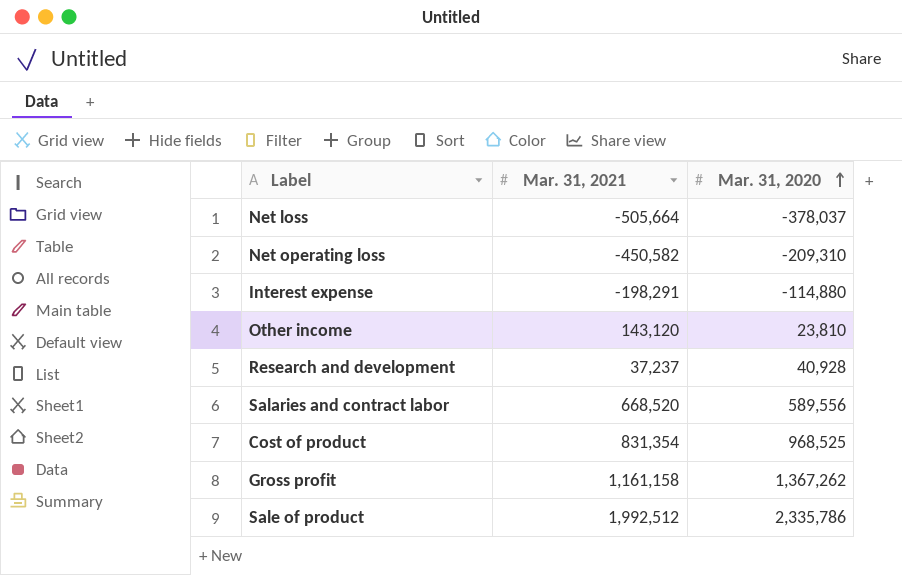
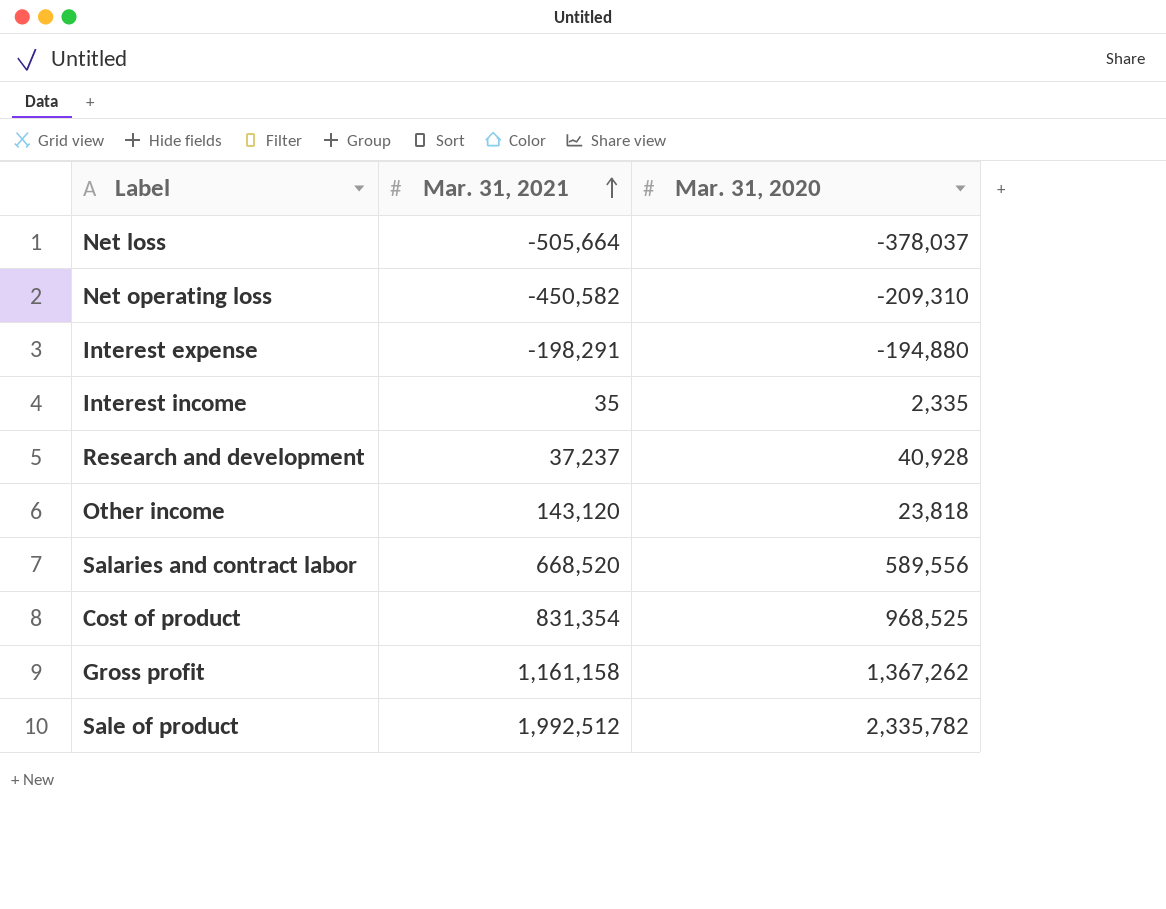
row order: Mar. 31, 2020 ascending -> Mar. 31, 2021 ascending
Interest expense | Mar. 31, 2020: -114,880 -> -194,880
row Interest income: none -> 35 | 2,335
Other income | Mar. 31, 2020: 23,810 -> 23,818
Sale of product | Mar. 31, 2020: 2,335,786 -> 2,335,782

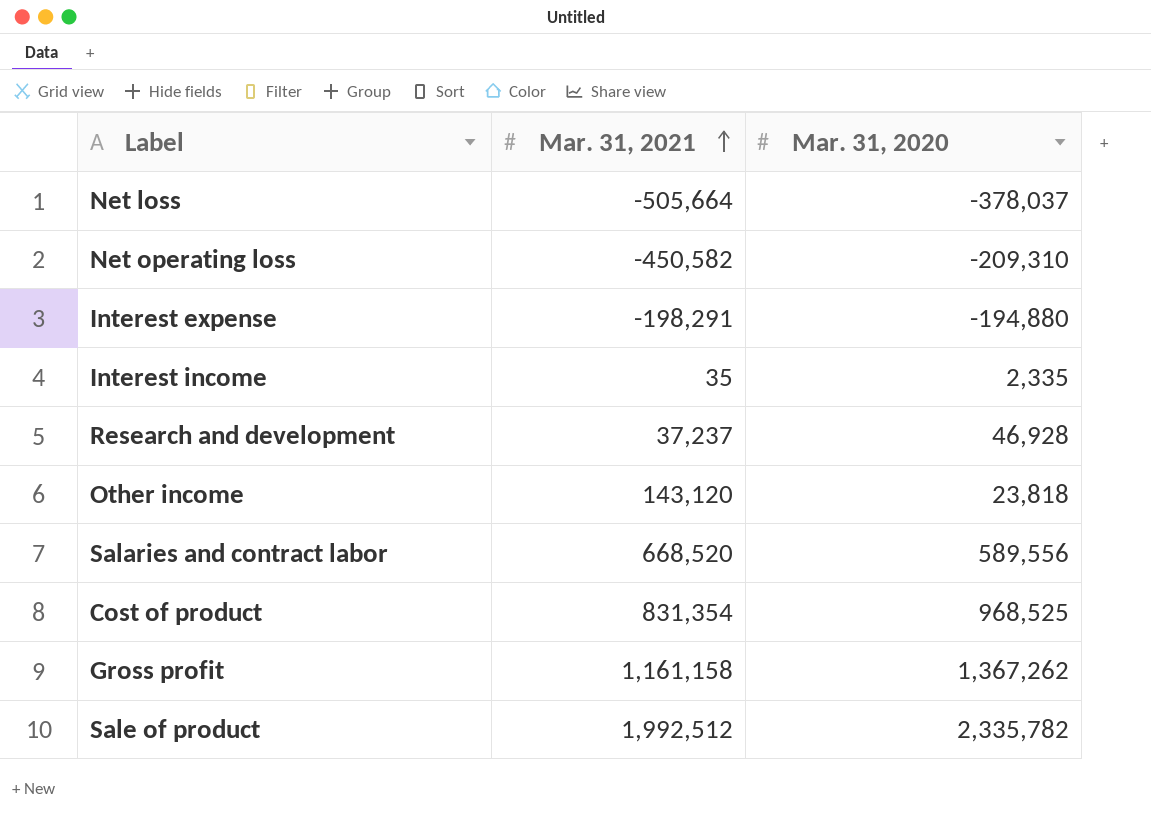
Research and development | Mar. 31, 2020: 40,928 -> 46,928

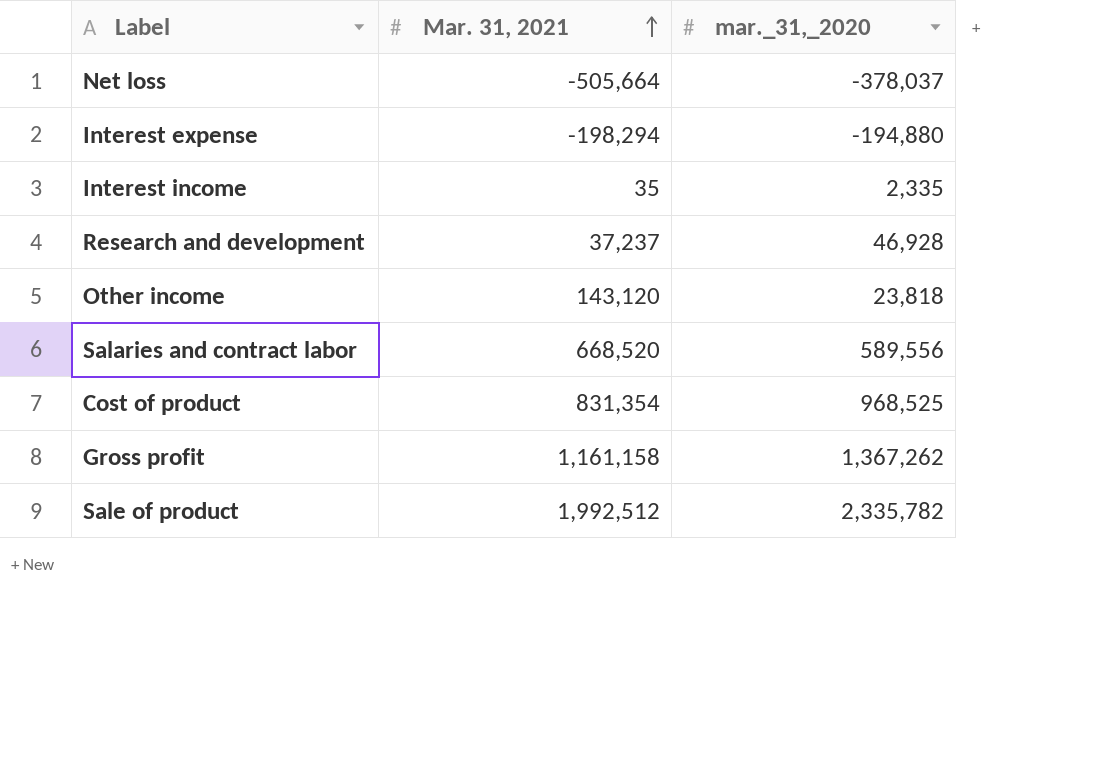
column name: Mar. 31, 2020 -> mar._31,_2020
row Net operating loss: -450,582 | -209,310 -> none
Interest expense | Mar. 31, 2021: -198,291 -> -198,294

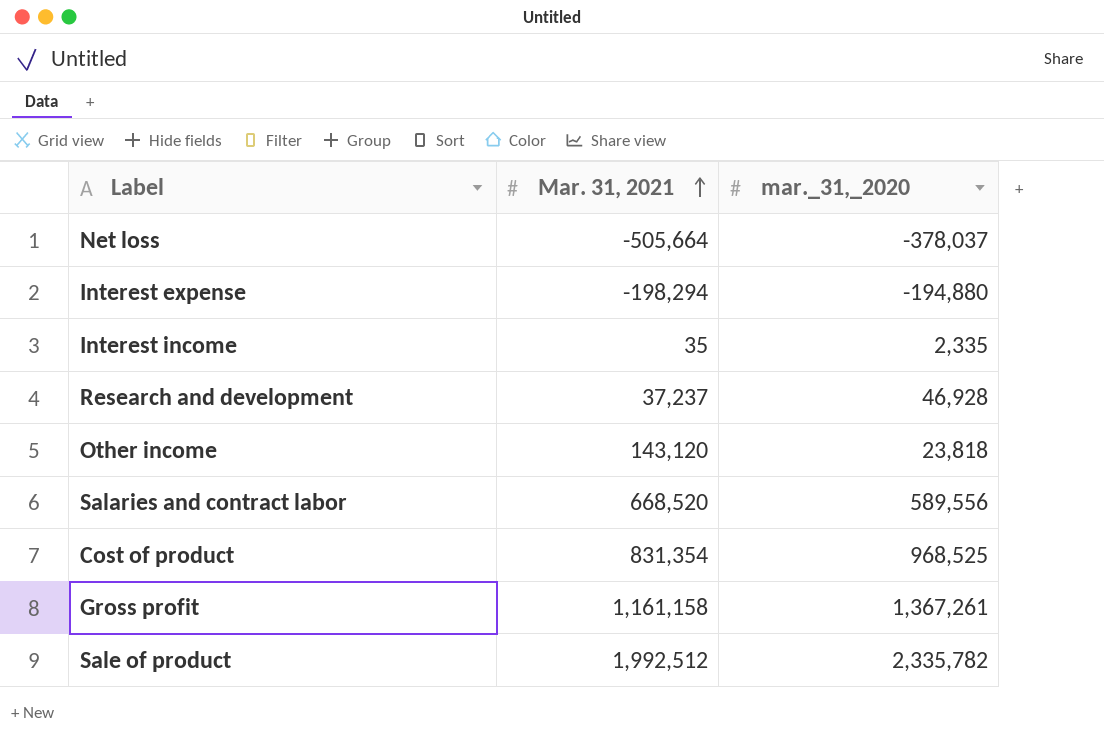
Gross profit | mar._31,_2020: 1,367,262 -> 1,367,261

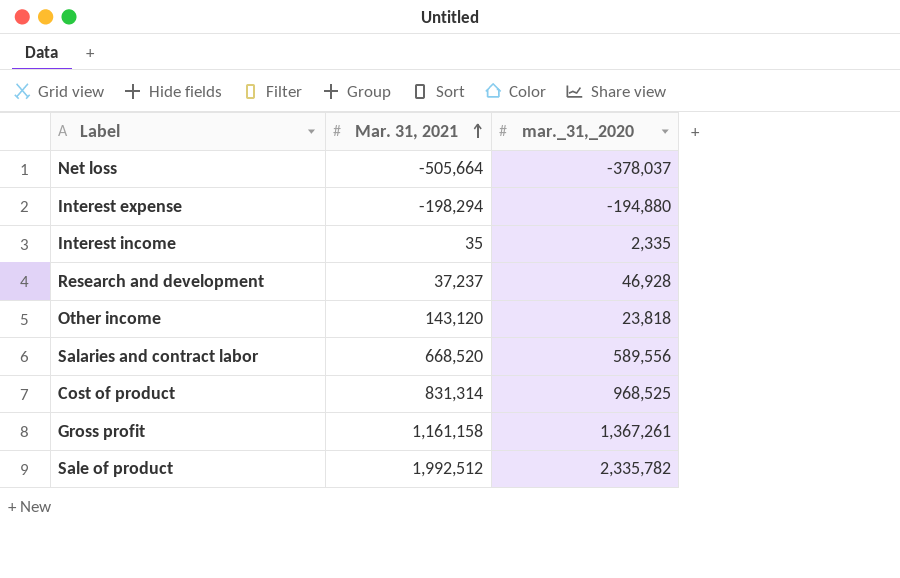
Cost of product | Mar. 31, 2021: 831,354 -> 831,314

